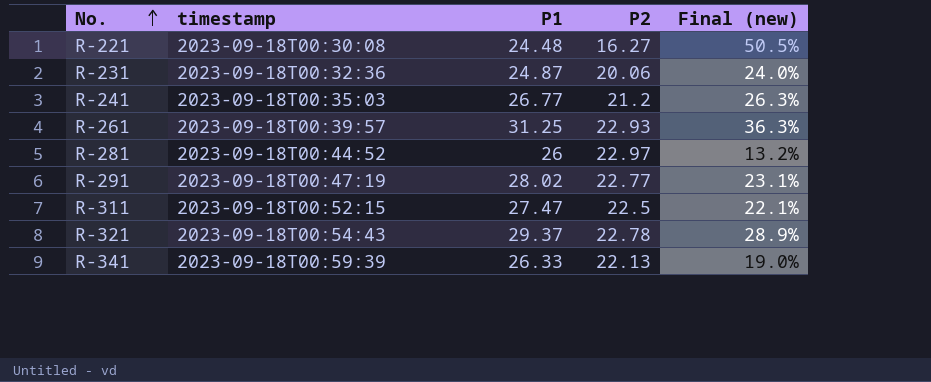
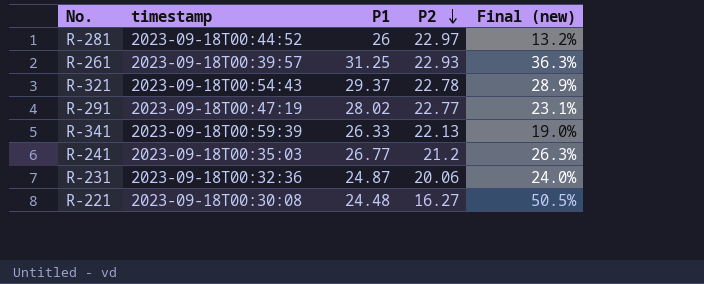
row order: No. ascending -> P2 descending
row R-311: 2023-09-18T00:52:15 | 27.47 | 22.5 | 22.1% -> none

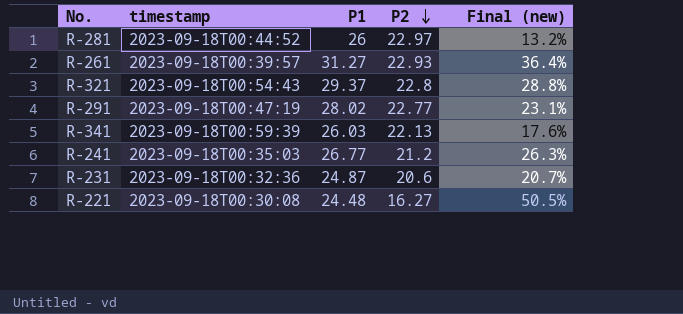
R-261 | P1: 31.25 -> 31.27
R-261 | Final (new): 36.3% -> 36.4%
R-321 | P2: 22.78 -> 22.8
R-321 | Final (new): 28.9% -> 28.8%
R-341 | P1: 26.33 -> 26.03
R-341 | Final (new): 19.0% -> 17.6%
R-231 | P2: 20.06 -> 20.6
R-231 | Final (new): 24.0% -> 20.7%

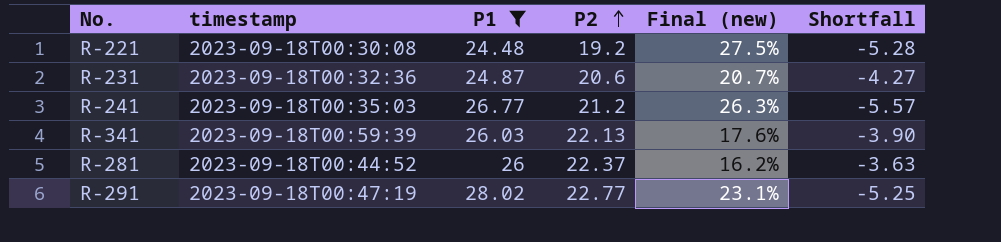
filter: none -> P1 <= 28.02
row order: P2 descending -> P2 ascending
column Shortfall | formula: none -> [P2] - [P1]
R-221 | P2: 16.27 -> 19.2
R-221 | Final (new): 50.5% -> 27.5%
R-281 | P2: 22.97 -> 22.37
R-281 | Final (new): 13.2% -> 16.2%

